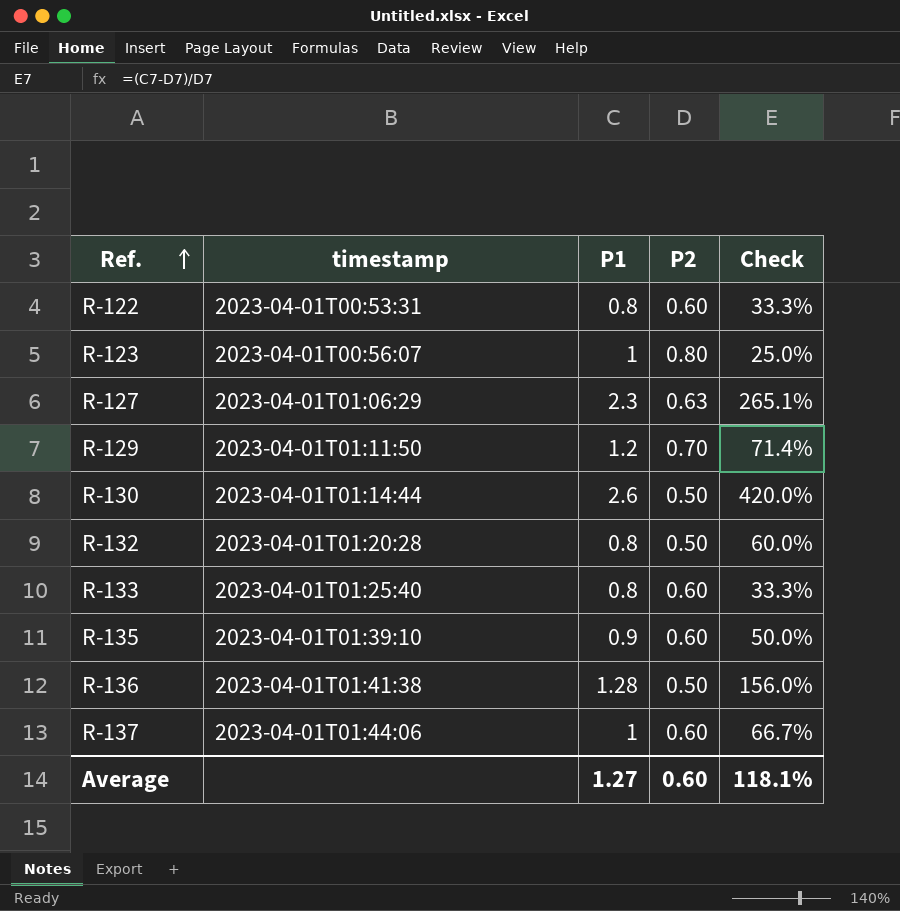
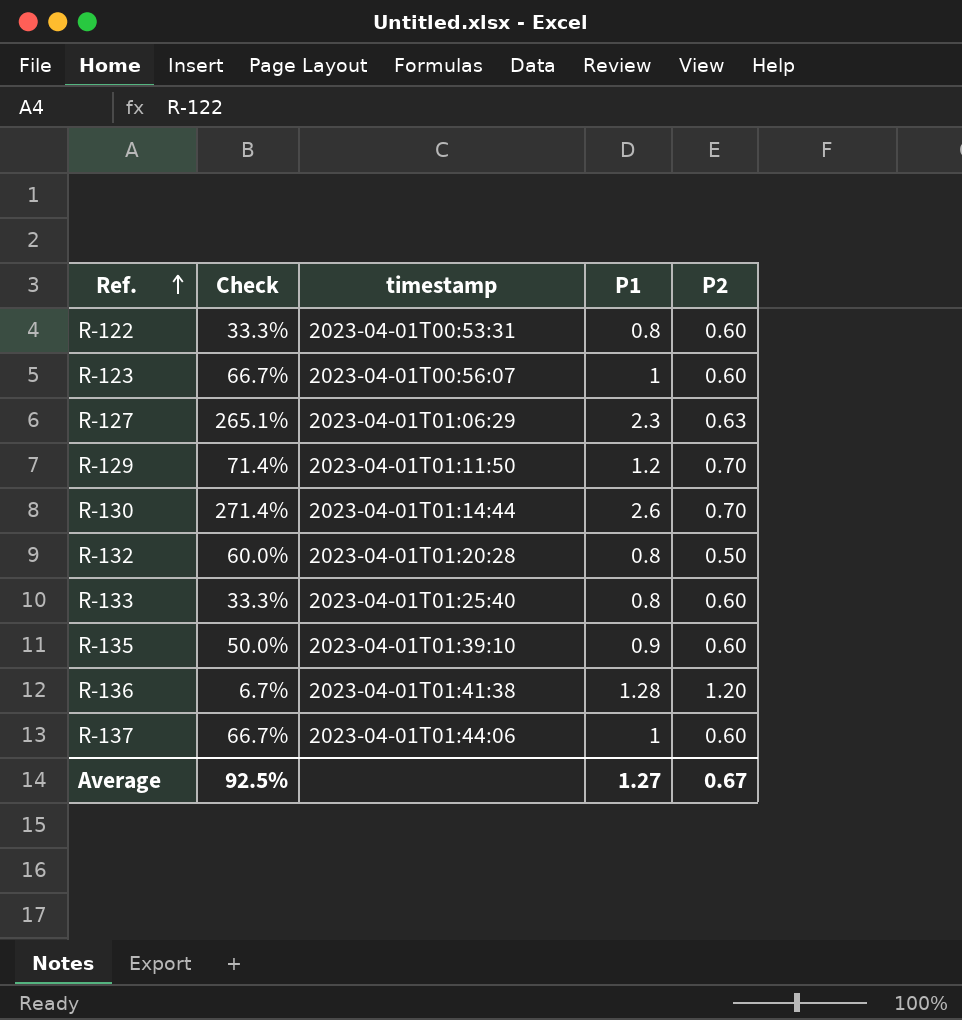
column Check | position: 5 -> 2
R-123 | Check: 25.0% -> 66.7%
R-123 | P2: 0.80 -> 0.60
R-130 | Check: 420.0% -> 271.4%
R-130 | P2: 0.50 -> 0.70
R-136 | Check: 156.0% -> 6.7%
R-136 | P2: 0.50 -> 1.20
Average | Check: 118.1% -> 92.5%
Average | P2: 0.60 -> 0.67

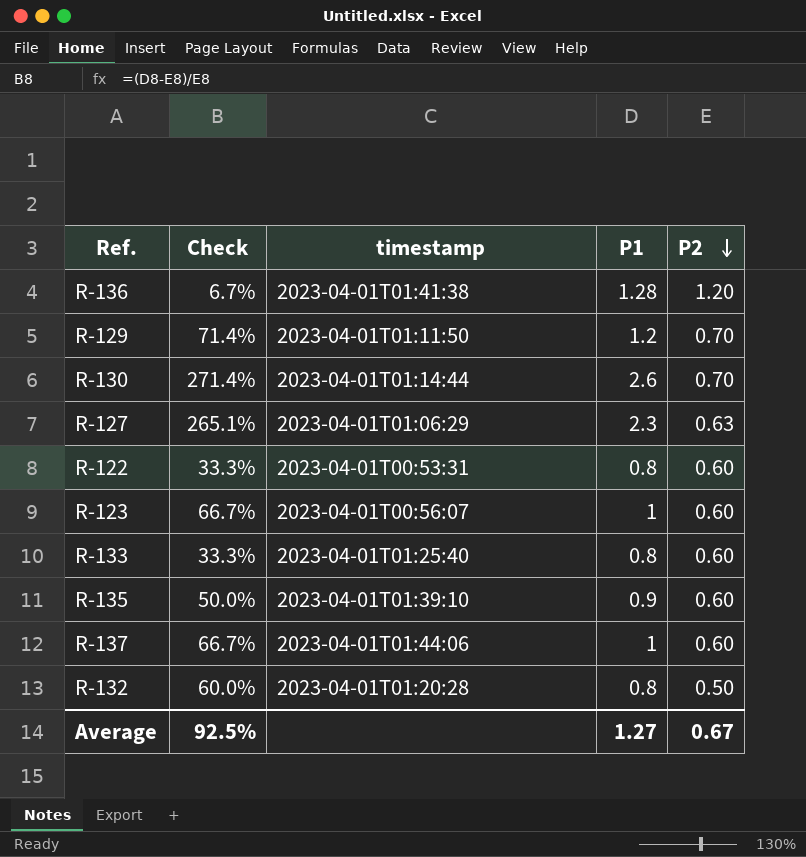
row order: Ref. ascending -> P2 descending

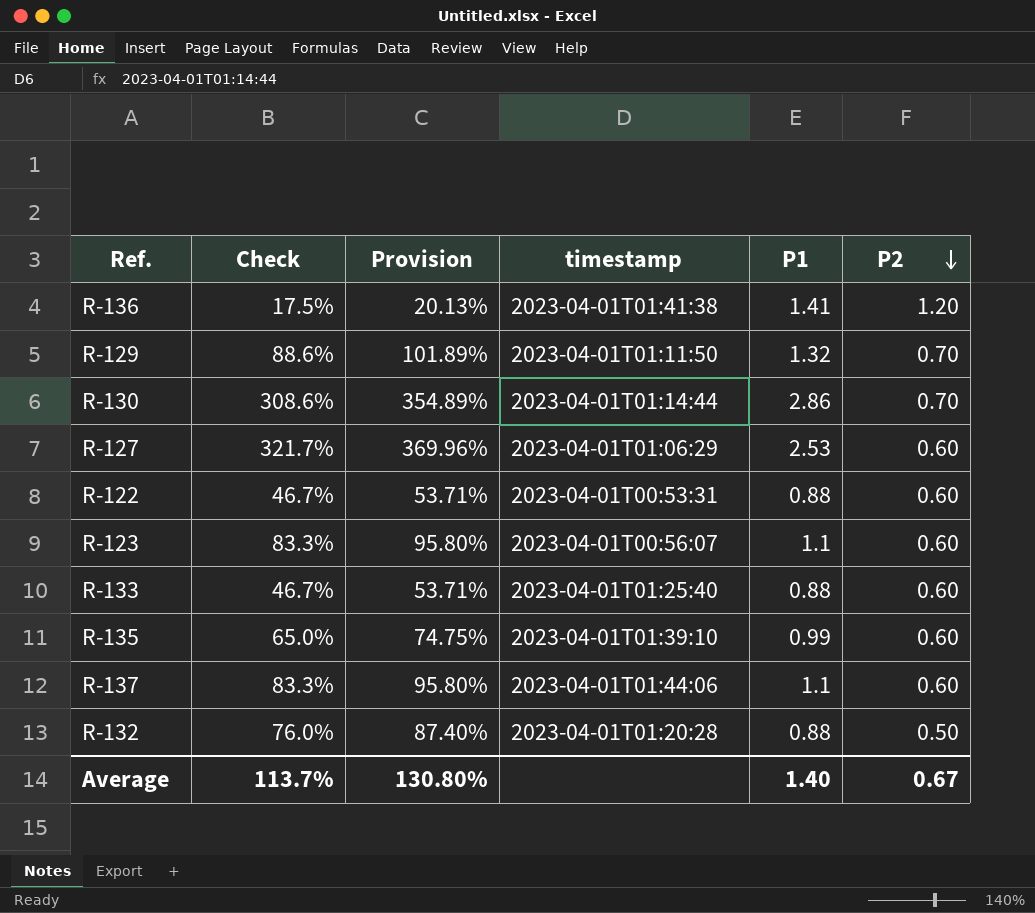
column Provision | formula: none -> [Check] * 1.15
R-136 | Check: 6.7% -> 17.5%
R-136 | P1: 1.28 -> 1.41
R-129 | Check: 71.4% -> 88.6%
R-129 | P1: 1.2 -> 1.32
R-130 | Check: 271.4% -> 308.6%
R-130 | P1: 2.6 -> 2.86
R-127 | Check: 265.1% -> 321.7%
R-127 | P1: 2.3 -> 2.53
R-127 | P2: 0.63 -> 0.60
R-122 | Check: 33.3% -> 46.7%
R-122 | P1: 0.8 -> 0.88
R-123 | Check: 66.7% -> 83.3%
R-123 | P1: 1 -> 1.1
R-133 | Check: 33.3% -> 46.7%
R-133 | P1: 0.8 -> 0.88
R-135 | Check: 50.0% -> 65.0%
R-135 | P1: 0.9 -> 0.99
R-137 | Check: 66.7% -> 83.3%
R-137 | P1: 1 -> 1.1
R-132 | Check: 60.0% -> 76.0%
R-132 | P1: 0.8 -> 0.88
Average | Check: 92.5% -> 113.7%
Average | P1: 1.27 -> 1.40

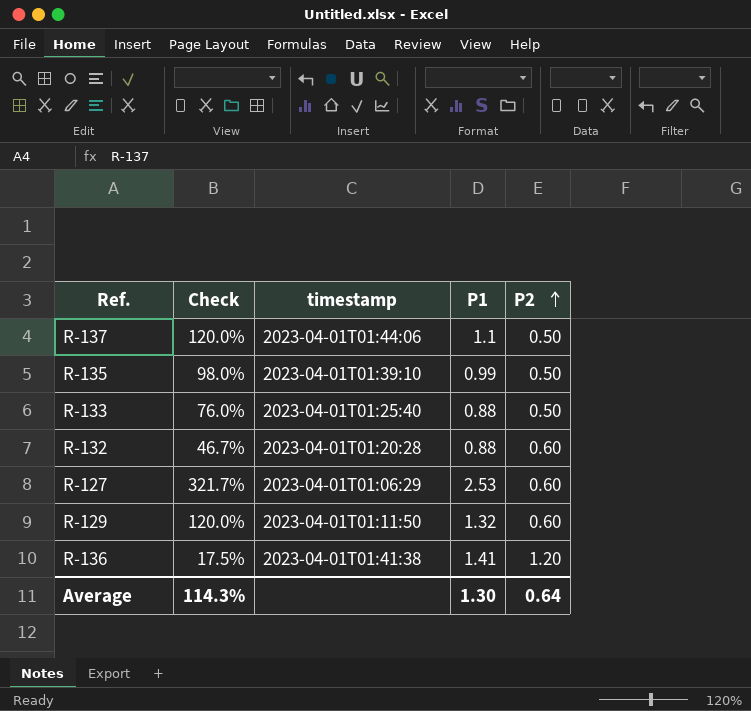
row order: P2 descending -> P2 ascending
column Provision | formula: [Check] * 1.15 -> none
row R-130: 308.6% | 354.89% | 2023-04-01T01:14:44 | 2.86 | 0.70 -> none
row R-122: 46.7% | 53.71% | 2023-04-01T00:53:31 | 0.88 | 0.60 -> none
row R-123: 83.3% | 95.80% | 2023-04-01T00:56:07 | 1.1 | 0.60 -> none
R-137 | Check: 83.3% -> 120.0%
R-137 | P2: 0.60 -> 0.50
R-135 | Check: 65.0% -> 98.0%
R-135 | P2: 0.60 -> 0.50
R-133 | Check: 46.7% -> 76.0%
R-133 | P2: 0.60 -> 0.50
R-132 | Check: 76.0% -> 46.7%
R-132 | P2: 0.50 -> 0.60
R-129 | Check: 88.6% -> 120.0%
R-129 | P2: 0.70 -> 0.60
Average | Check: 113.7% -> 114.3%
Average | P1: 1.40 -> 1.30
Average | P2: 0.67 -> 0.64

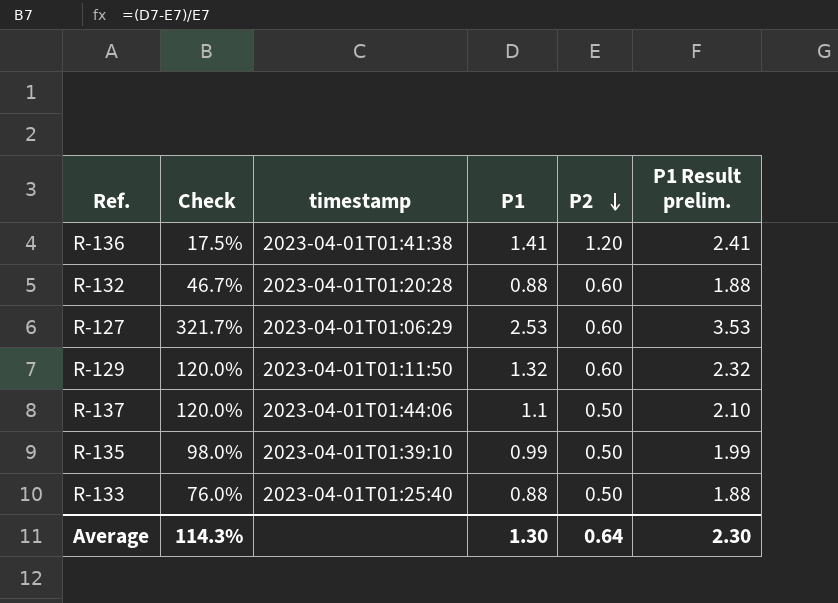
row order: P2 ascending -> P2 descending
column P1 Result prelim. | formula: none -> [P1] + 1

